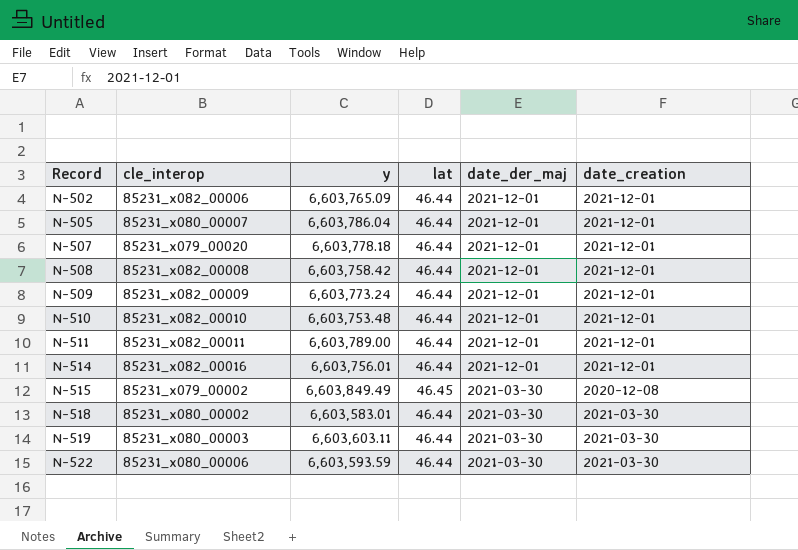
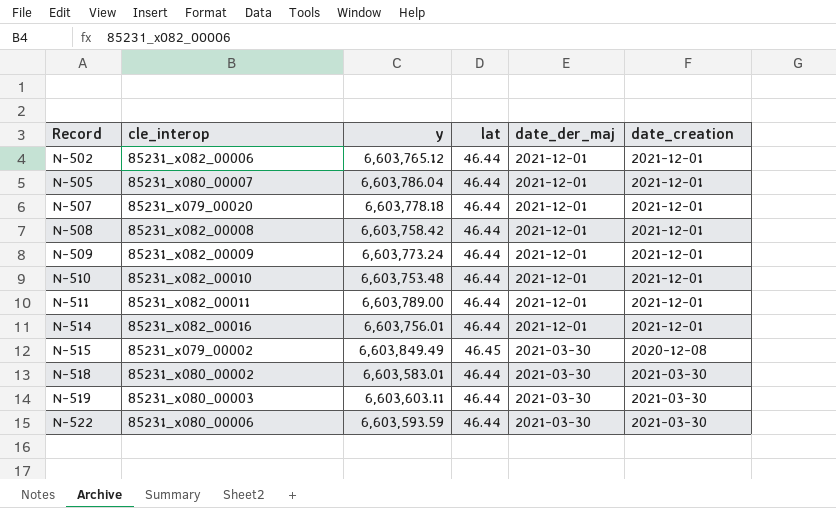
N-502 | y: 6,603,765.09 -> 6,603,765.12

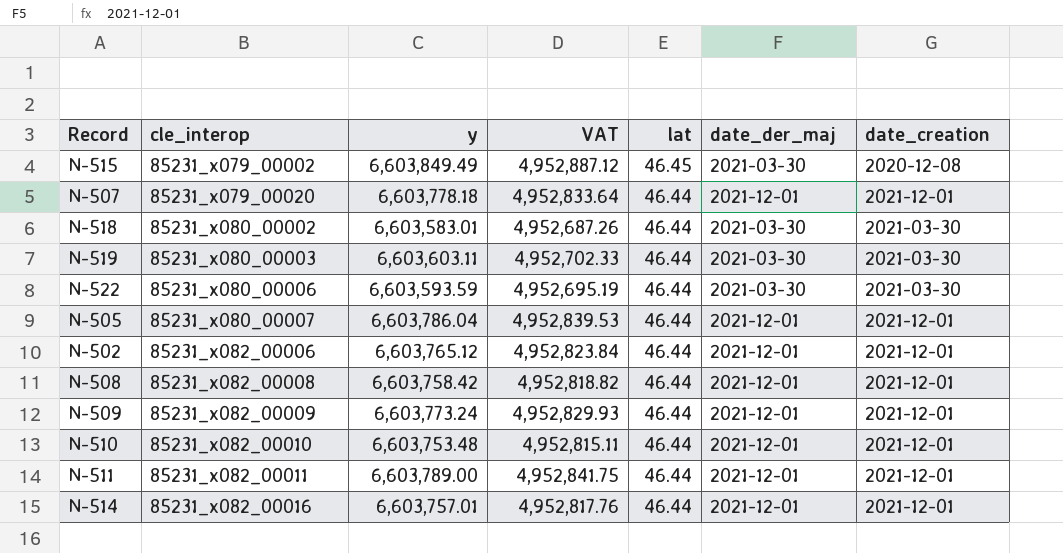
row order: Record ascending -> cle_interop ascending
column VAT | formula: none -> [y] * 0.75
N-514 | y: 6,603,756.01 -> 6,603,757.01

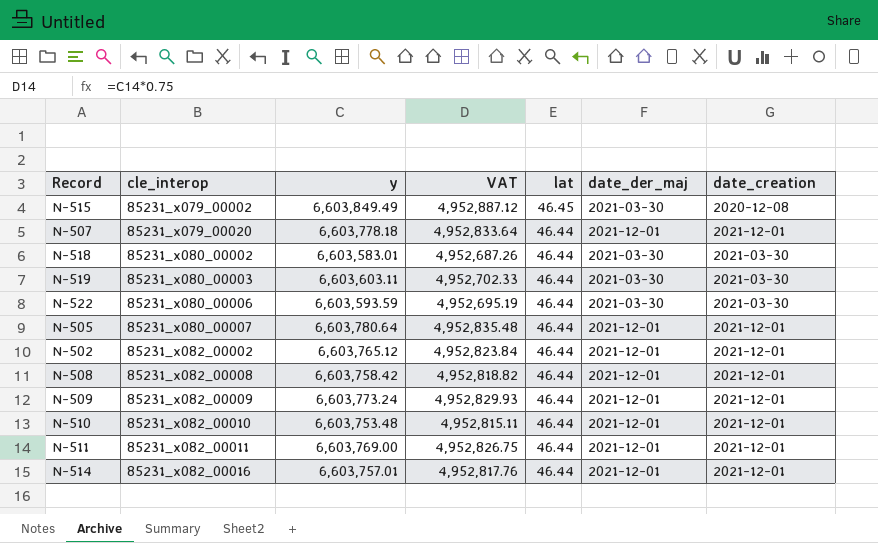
N-505 | y: 6,603,786.04 -> 6,603,780.64
N-505 | VAT: 4,952,839.53 -> 4,952,835.48
N-502 | cle_interop: 85231_x082_00006 -> 85231_x082_00002
N-511 | y: 6,603,789.00 -> 6,603,769.00
N-511 | VAT: 4,952,841.75 -> 4,952,826.75

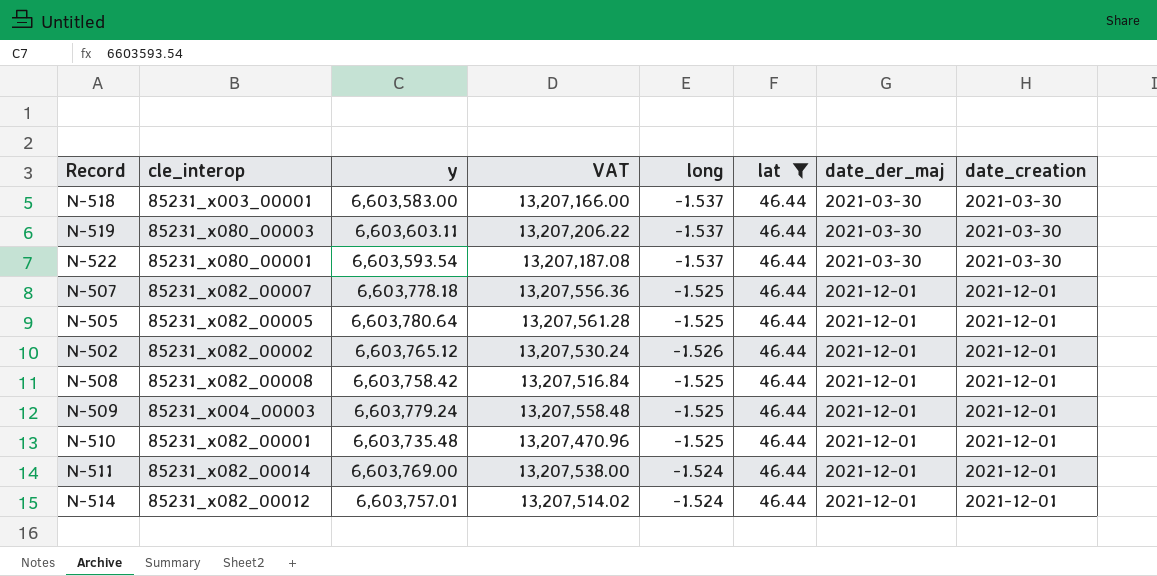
filter: none -> lat = 46.44
row order: cle_interop ascending -> date_der_maj ascending
column VAT | formula: [y] * 0.75 -> [y] * 2
column long | position: none -> 5
N-518 | cle_interop: 85231_x080_00002 -> 85231_x003_00001
N-518 | y: 6,603,583.01 -> 6,603,583.00
N-522 | cle_interop: 85231_x080_00006 -> 85231_x080_00001
N-522 | y: 6,603,593.59 -> 6,603,593.54
N-507 | cle_interop: 85231_x079_00020 -> 85231_x082_00007
N-505 | cle_interop: 85231_x080_00007 -> 85231_x082_00005
N-509 | cle_interop: 85231_x082_00009 -> 85231_x004_00003
N-509 | y: 6,603,773.24 -> 6,603,779.24
N-510 | cle_interop: 85231_x082_00010 -> 85231_x082_00001
N-510 | y: 6,603,753.48 -> 6,603,735.48
N-511 | cle_interop: 85231_x082_00011 -> 85231_x082_00014
N-514 | cle_interop: 85231_x082_00016 -> 85231_x082_00012

